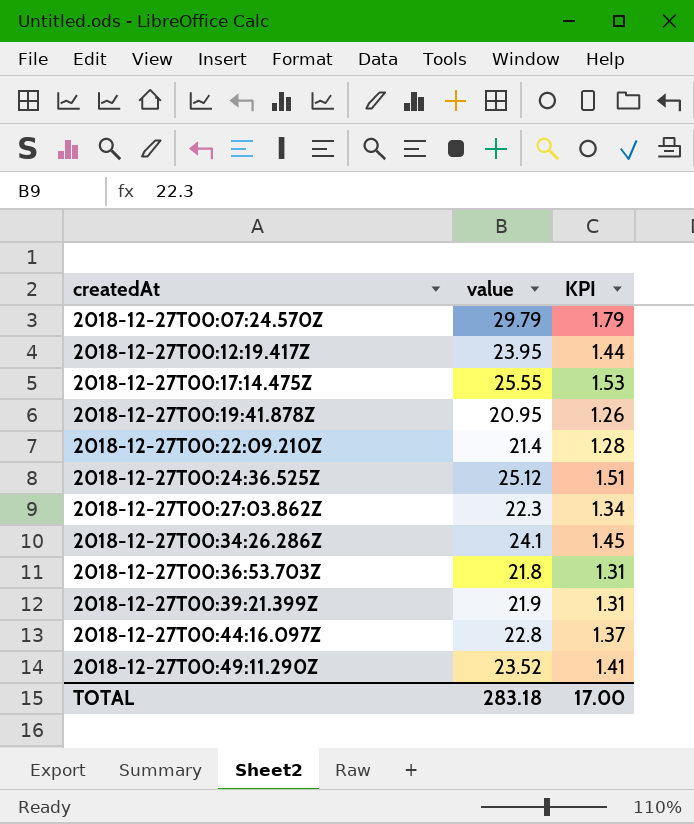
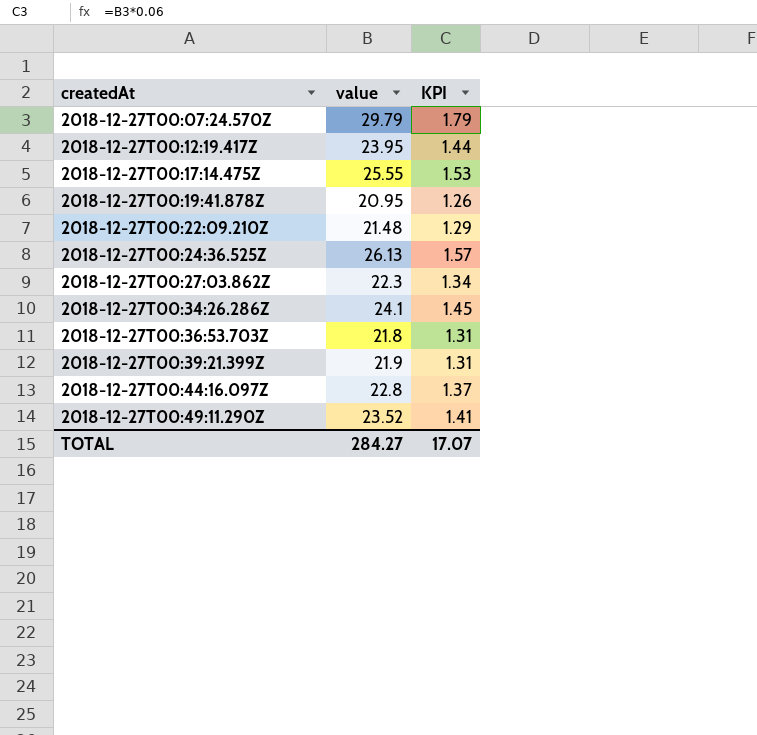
2018-12-27T00:22:09.210Z | value: 21.4 -> 21.48
2018-12-27T00:22:09.210Z | KPI: 1.28 -> 1.29
2018-12-27T00:24:36.525Z | value: 25.12 -> 26.13
2018-12-27T00:24:36.525Z | KPI: 1.51 -> 1.57
TOTAL | value: 283.18 -> 284.27
TOTAL | KPI: 17.00 -> 17.07

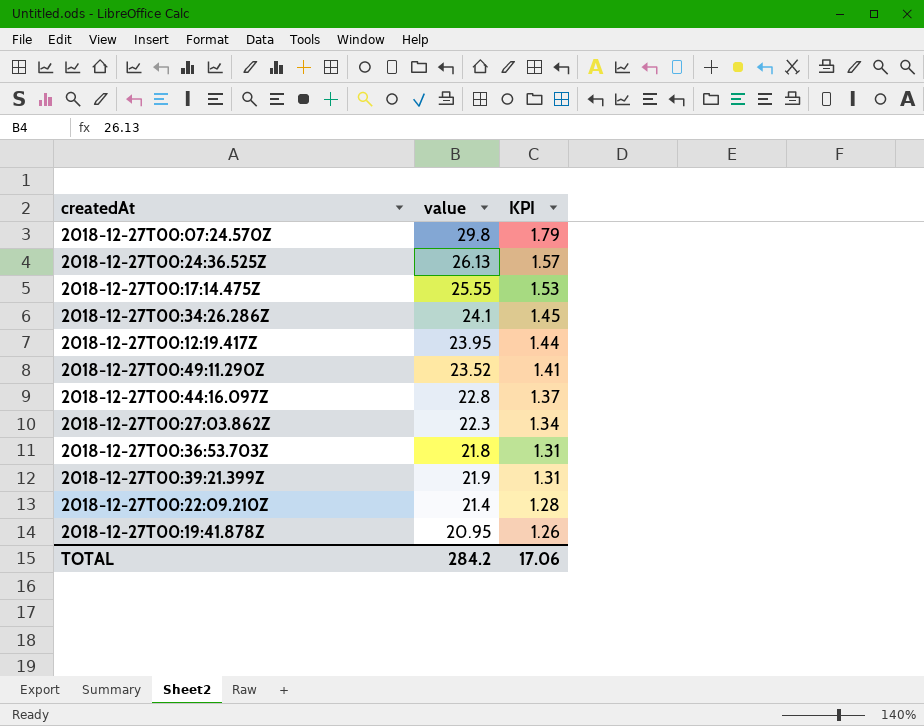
row order: createdAt ascending -> KPI descending
2018-12-27T00:07:24.570Z | value: 29.79 -> 29.8
2018-12-27T00:22:09.210Z | value: 21.48 -> 21.4
2018-12-27T00:22:09.210Z | KPI: 1.29 -> 1.28
TOTAL | value: 284.27 -> 284.2
TOTAL | KPI: 17.07 -> 17.06

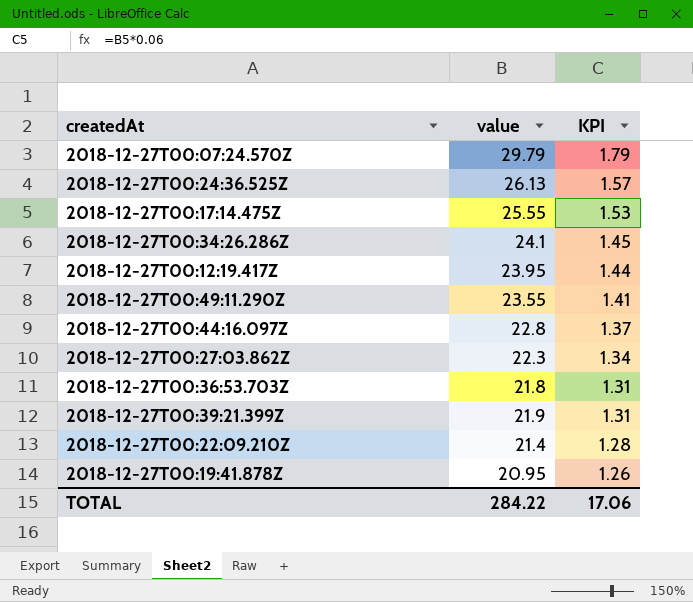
2018-12-27T00:07:24.570Z | value: 29.8 -> 29.79
2018-12-27T00:49:11.290Z | value: 23.52 -> 23.55
TOTAL | value: 284.2 -> 284.22

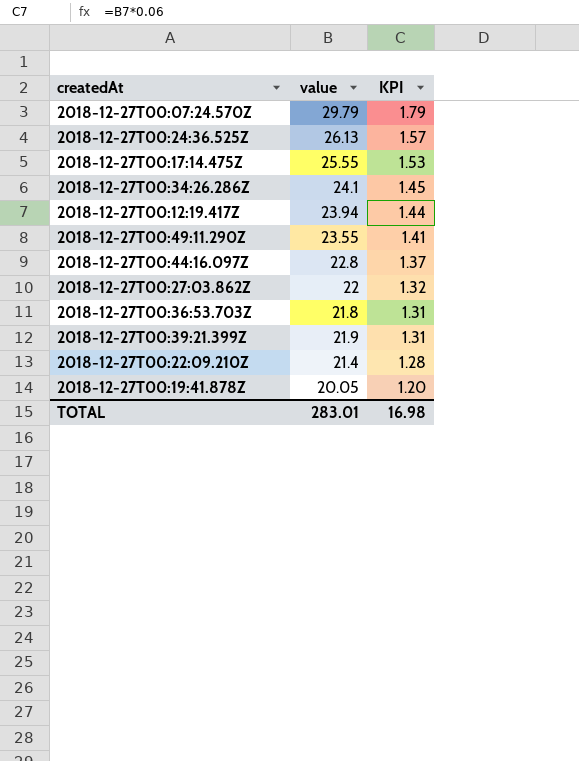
2018-12-27T00:12:19.417Z | value: 23.95 -> 23.94
2018-12-27T00:27:03.862Z | value: 22.3 -> 22
2018-12-27T00:27:03.862Z | KPI: 1.34 -> 1.32
2018-12-27T00:19:41.878Z | value: 20.95 -> 20.05
2018-12-27T00:19:41.878Z | KPI: 1.26 -> 1.20
TOTAL | value: 284.22 -> 283.01
TOTAL | KPI: 17.06 -> 16.98

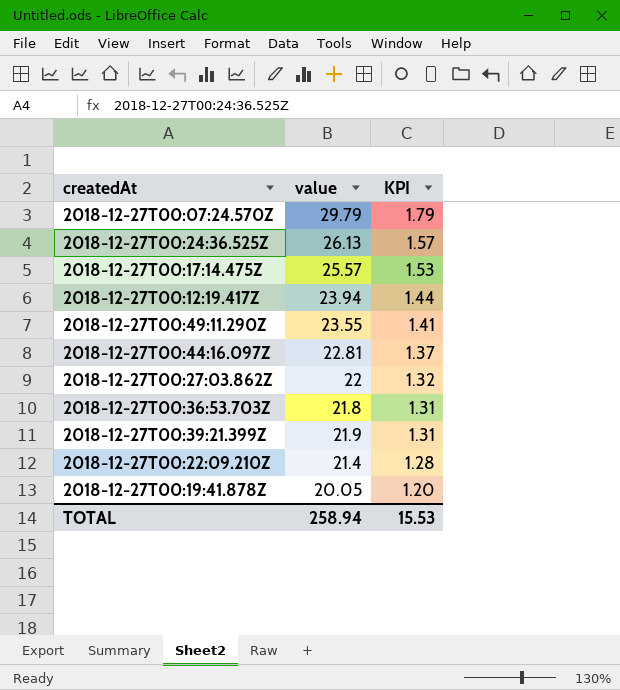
row 2018-12-27T00:34:26.286Z: 24.1 | 1.45 -> none
2018-12-27T00:17:14.475Z | value: 25.55 -> 25.57
2018-12-27T00:44:16.097Z | value: 22.8 -> 22.81
TOTAL | value: 283.01 -> 258.94
TOTAL | KPI: 16.98 -> 15.53

